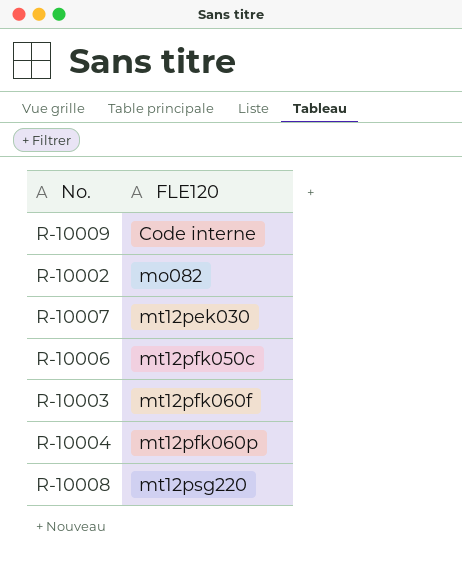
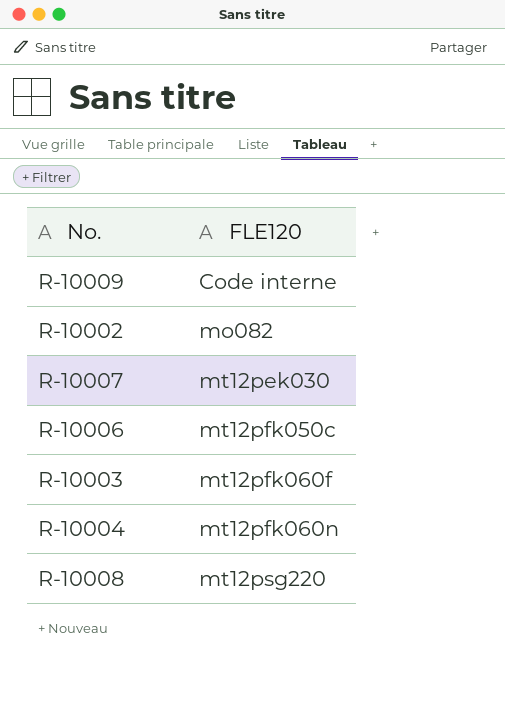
R-10004 | FLE120: mt12pfk060p -> mt12pfk060n

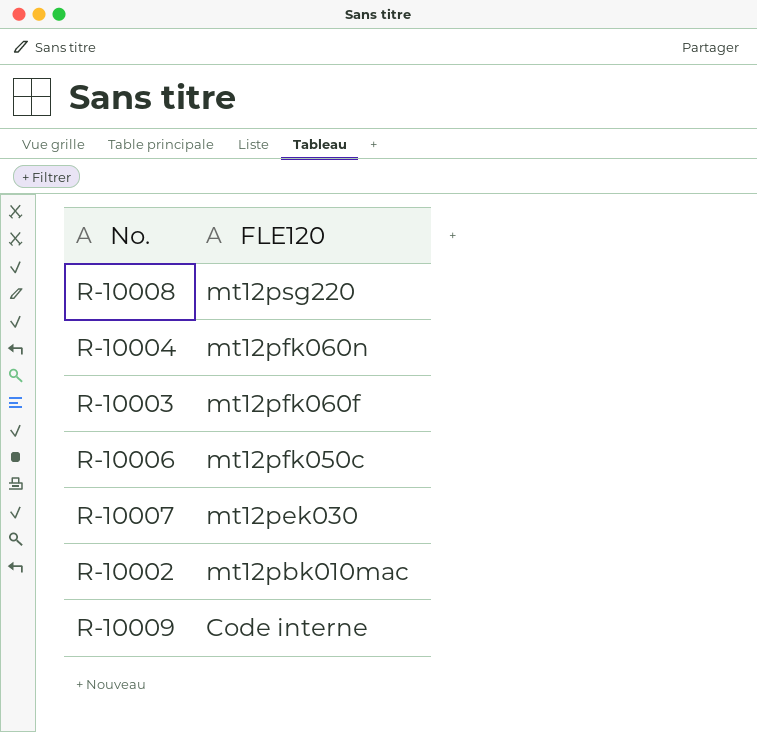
row order: FLE120 ascending -> FLE120 descending
R-10002 | FLE120: mo082 -> mt12pbk010mac

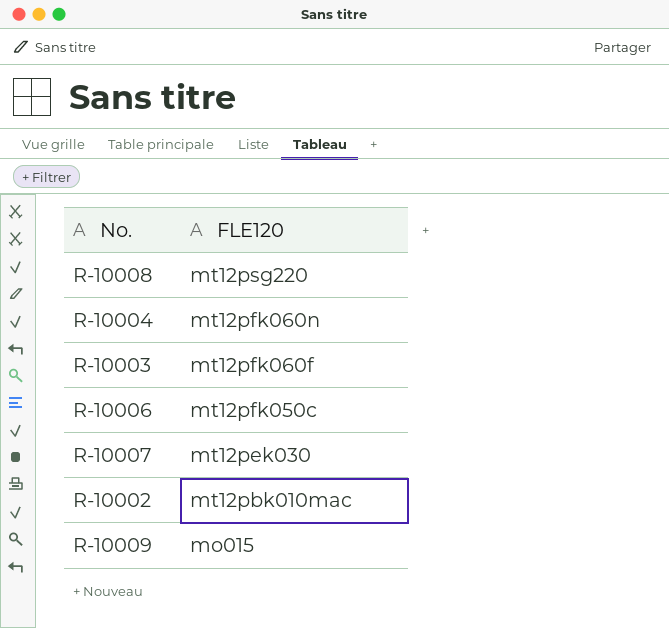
R-10009 | FLE120: Code interne -> mo015

